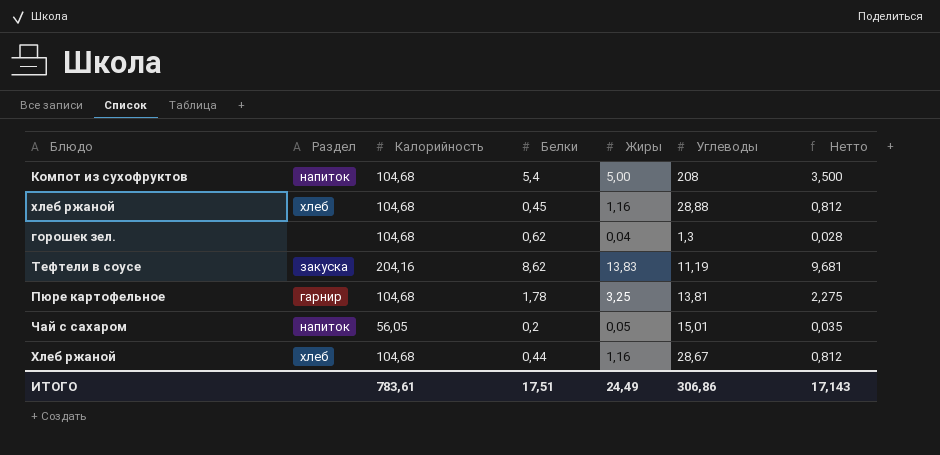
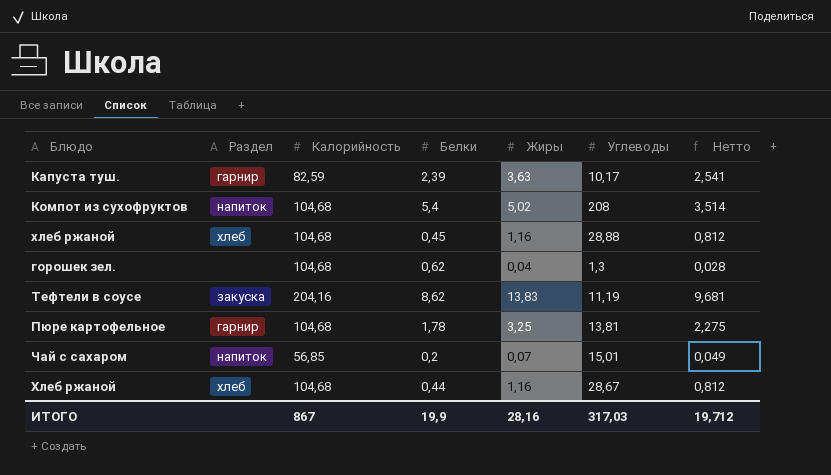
row Капуста туш.: none -> гарнир | 82,59 | 2,39 | 3,63 | 10,17 | 2,541
Компот из сухофруктов | Жиры: 5,00 -> 5,02
Компот из сухофруктов | Нетто: 3,500 -> 3,514
Чай с сахаром | Калорийность: 56,05 -> 56,85
Чай с сахаром | Жиры: 0,05 -> 0,07
Чай с сахаром | Нетто: 0,035 -> 0,049
ИТОГО | Калорийность: 783,61 -> 867
ИТОГО | Белки: 17,51 -> 19,9
ИТОГО | Жиры: 24,49 -> 28,16
ИТОГО | Углеводы: 306,86 -> 317,03
ИТОГО | Нетто: 17,143 -> 19,712

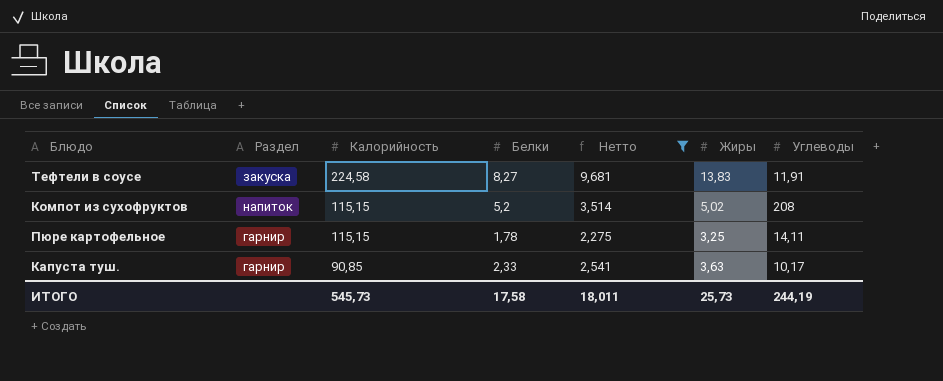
filter: none -> Нетто >= 2,275
row order: none -> Калорийность descending
column Нетто | position: 7 -> 5
Тефтели в соусе | Калорийность: 204,16 -> 224,58
Тефтели в соусе | Белки: 8,62 -> 8,27
Тефтели в соусе | Углеводы: 11,19 -> 11,91
Компот из сухофруктов | Калорийность: 104,68 -> 115,15
Компот из сухофруктов | Белки: 5,4 -> 5,2
Пюре картофельное | Калорийность: 104,68 -> 115,15
Пюре картофельное | Углеводы: 13,81 -> 14,11
Капуста туш. | Калорийность: 82,59 -> 90,85
Капуста туш. | Белки: 2,39 -> 2,33
ИТОГО | Калорийность: 867 -> 545,73
ИТОГО | Белки: 19,9 -> 17,58
ИТОГО | Нетто: 19,712 -> 18,011
ИТОГО | Жиры: 28,16 -> 25,73
ИТОГО | Углеводы: 317,03 -> 244,19

